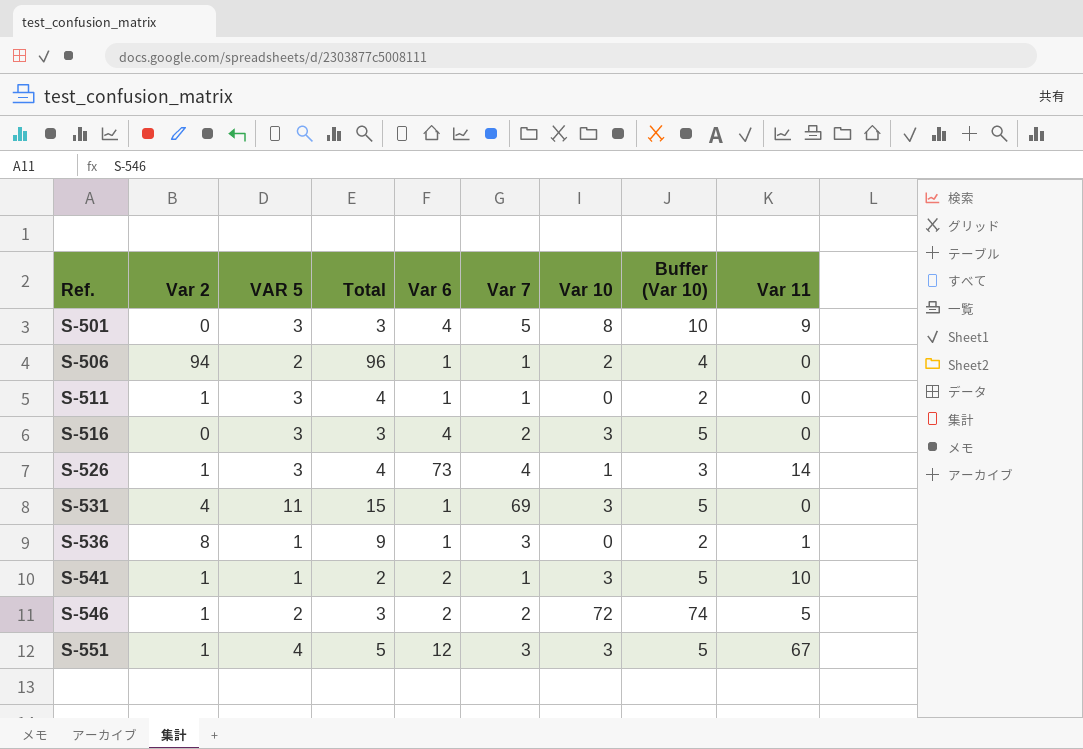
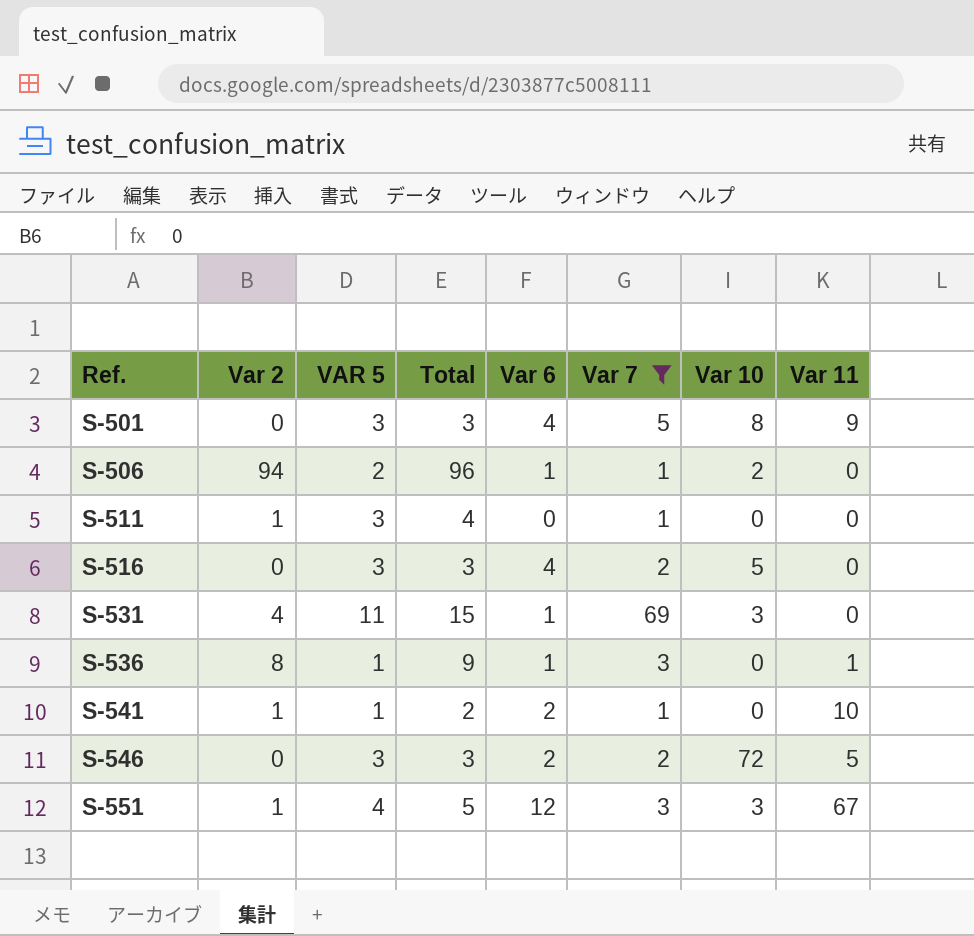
filter: none -> Var 7 != 4
column Buffer (Var 10) | formula: [Var 10] + 2 -> none
S-511 | Var 6: 1 -> 0
S-516 | Var 10: 3 -> 5
S-541 | Var 10: 3 -> 0
S-546 | Var 2: 1 -> 0
S-546 | VAR 5: 2 -> 3

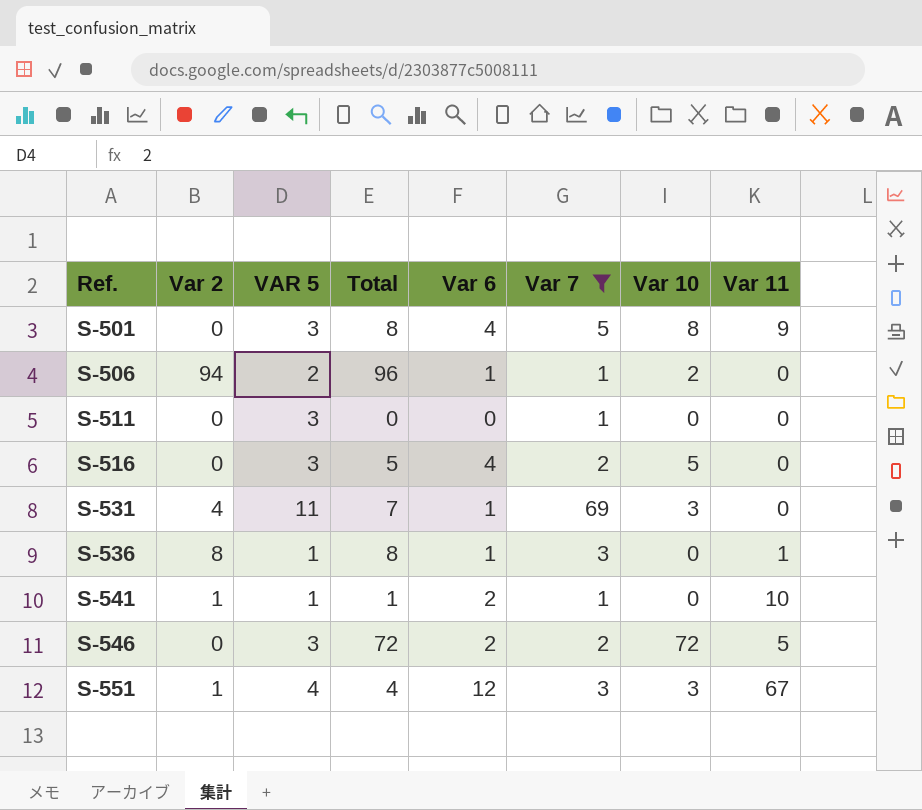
column Total | formula: [Var 2] + [VAR 5] -> [Var 2] + [Var 10]
S-511 | Var 2: 1 -> 0

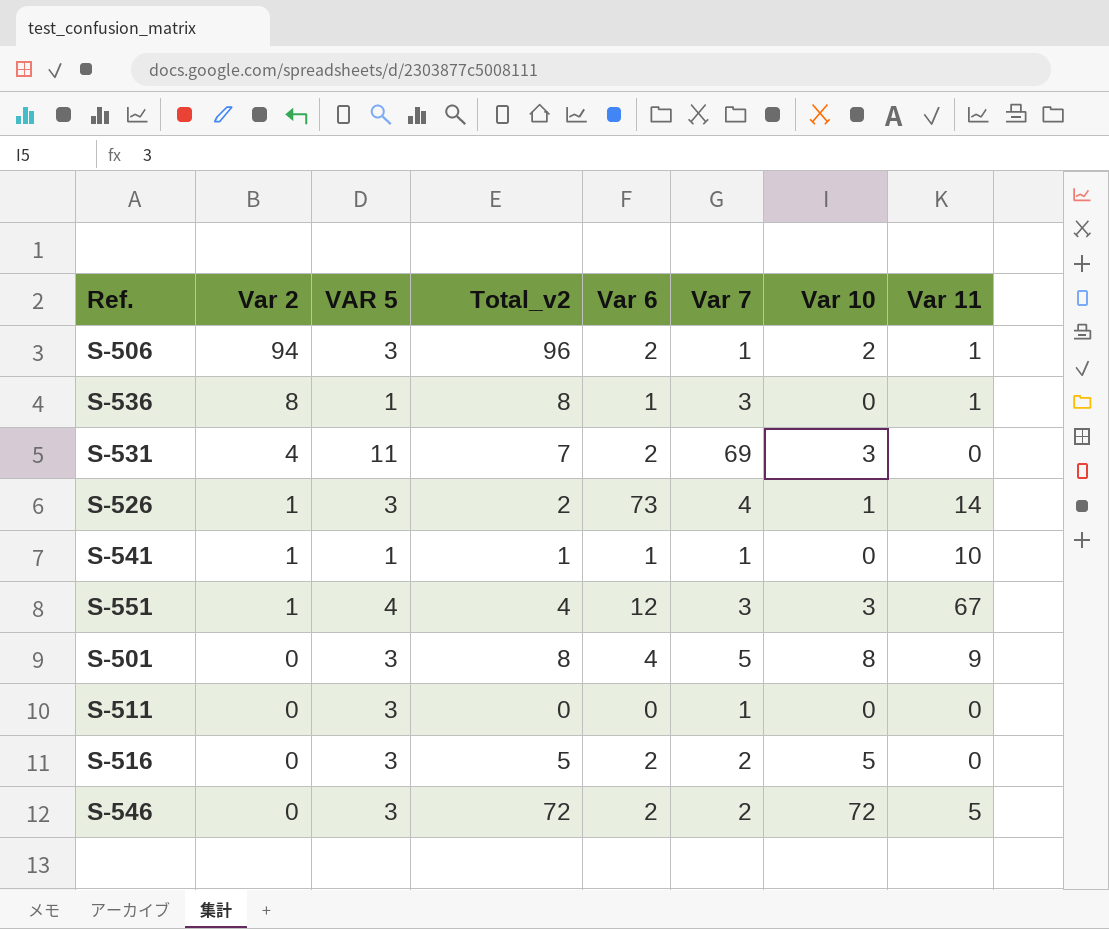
filter: Var 7 != 4 -> none
row order: Ref. ascending -> Var 2 descending
column name: Total -> Total_v2
S-506 | VAR 5: 2 -> 3
S-506 | Var 6: 1 -> 2
S-506 | Var 11: 0 -> 1
S-531 | Var 6: 1 -> 2
S-541 | Var 6: 2 -> 1
S-516 | Var 6: 4 -> 2

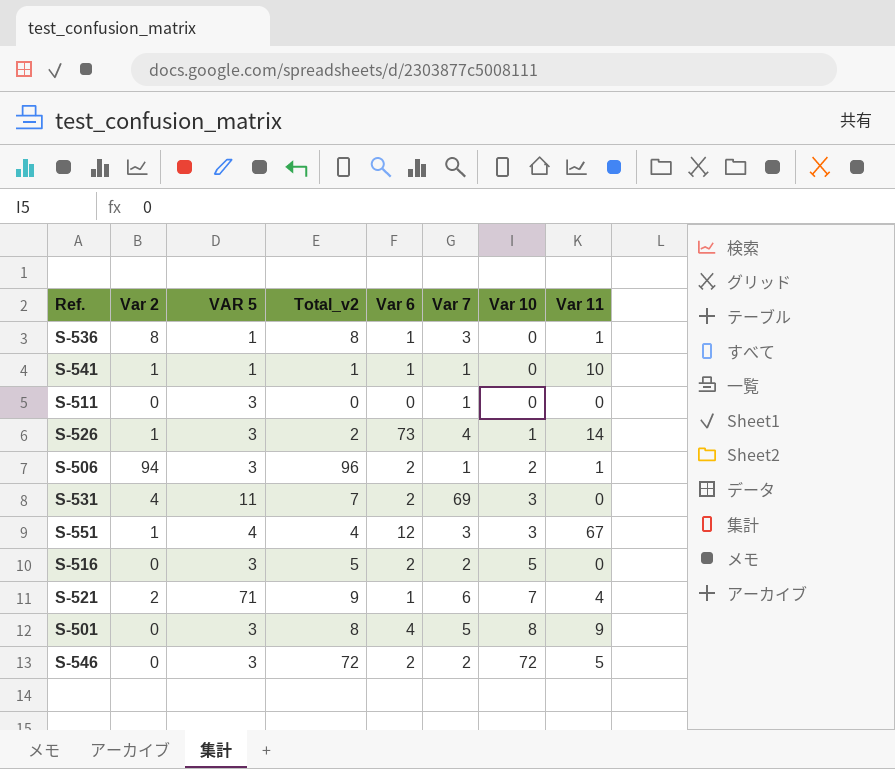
row order: Var 2 descending -> Var 10 ascending
row S-521: none -> 2 | 71 | 9 | 1 | 6 | 7 | 4

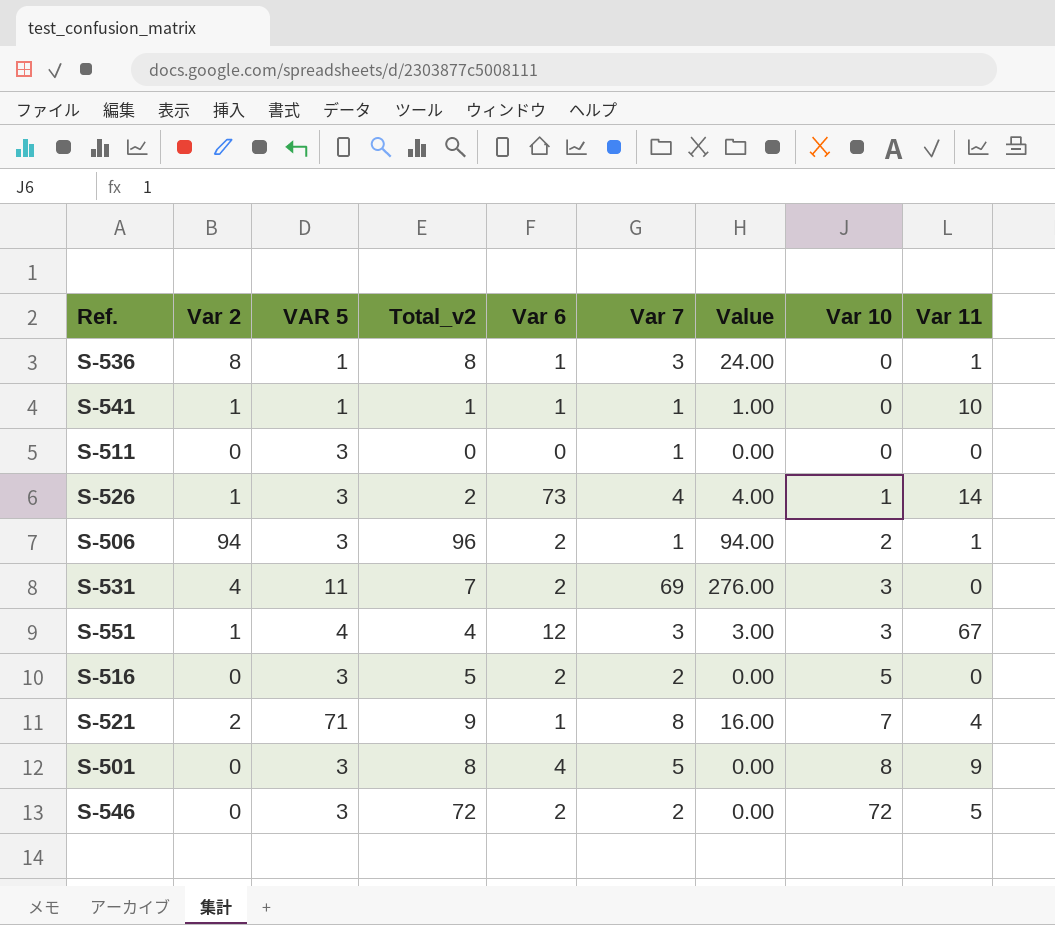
column Value | formula: none -> [Var 2] * [Var 7]
S-521 | Var 7: 6 -> 8

